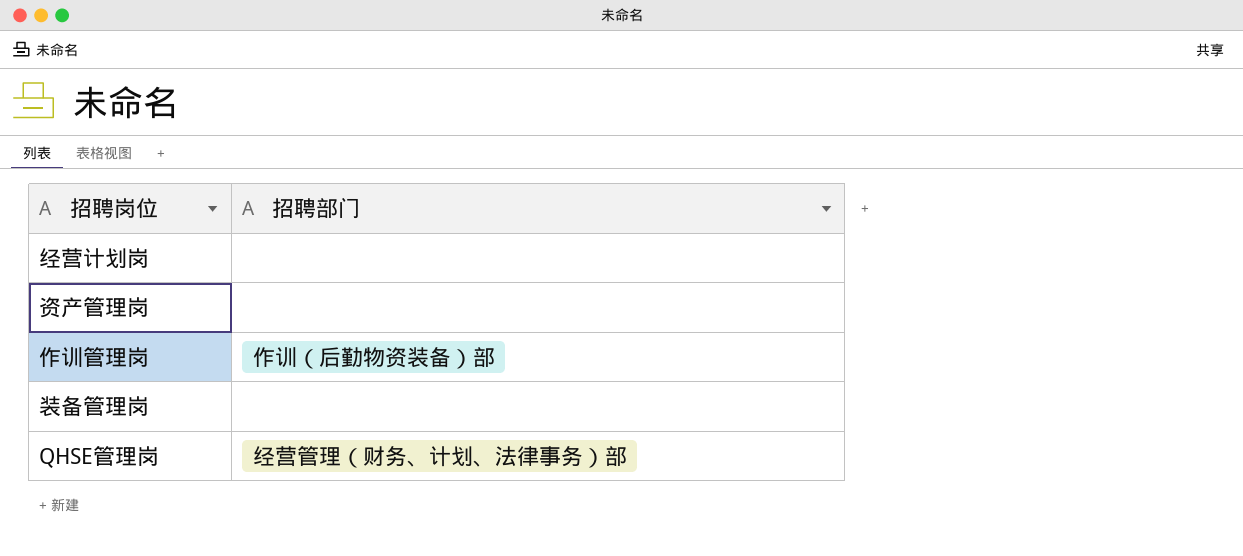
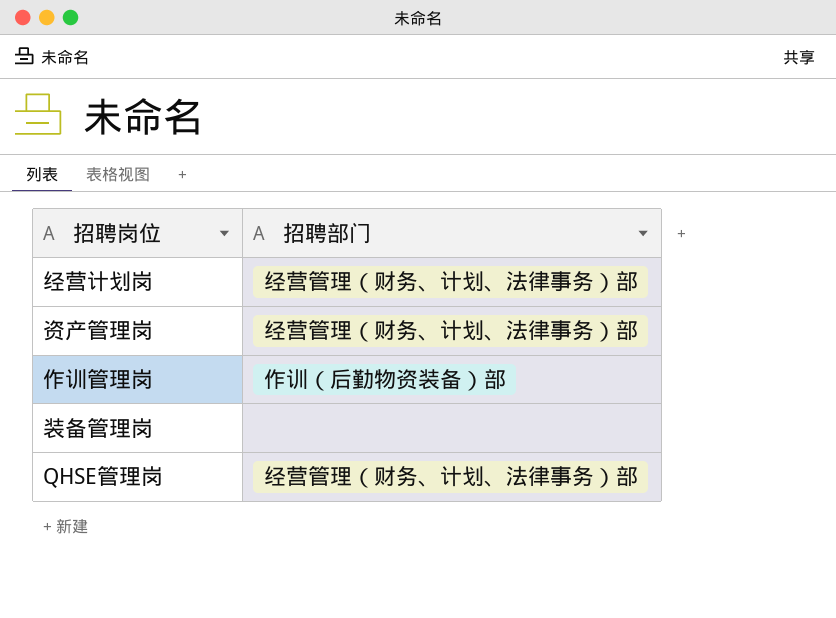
经营计划岗 | 招聘部门: none -> 经营管理（财务、计划、法律事务）部
资产管理岗 | 招聘部门: none -> 经营管理（财务、计划、法律事务）部

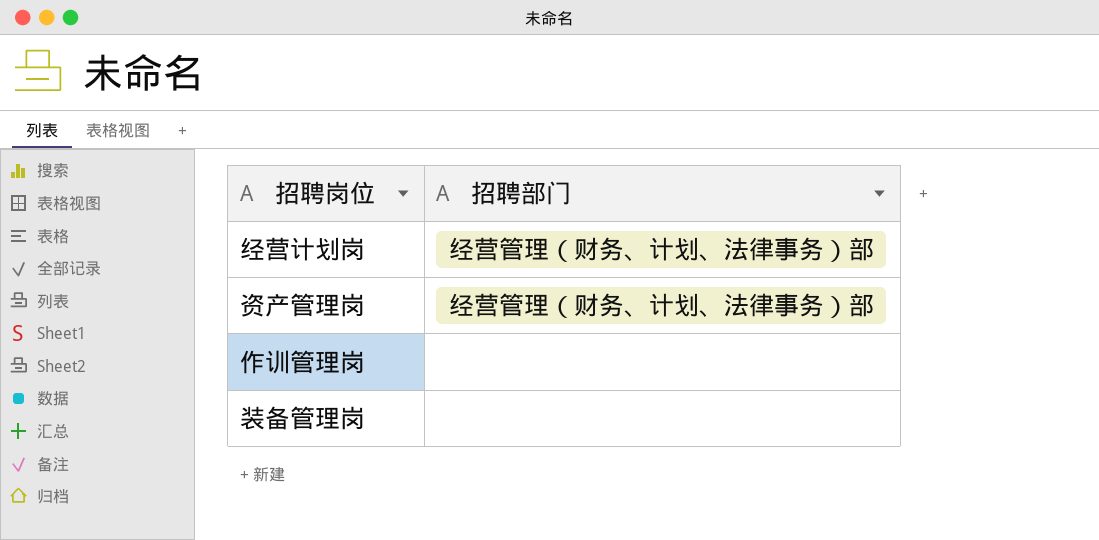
row QHSE管理岗: 经营管理（财务、计划、法律事务）部 -> none
作训管理岗 | 招聘部门: 作训（后勤物资装备）部 -> none

